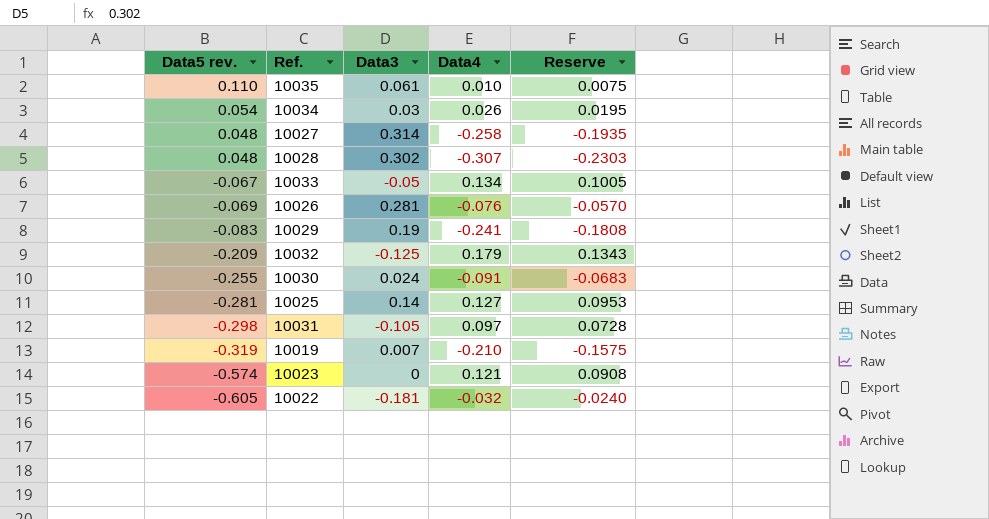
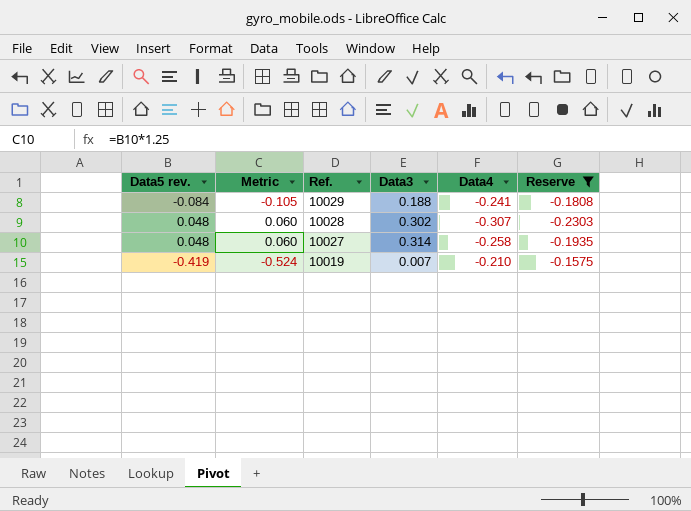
filter: none -> Reserve <= -0.1575
row order: Data5 rev. descending -> Ref. descending
column Metric | formula: none -> [Data5 rev.] * 1.25
10029 | Data5 rev.: -0.083 -> -0.084
10029 | Data3: 0.19 -> 0.188
10019 | Data5 rev.: -0.319 -> -0.419

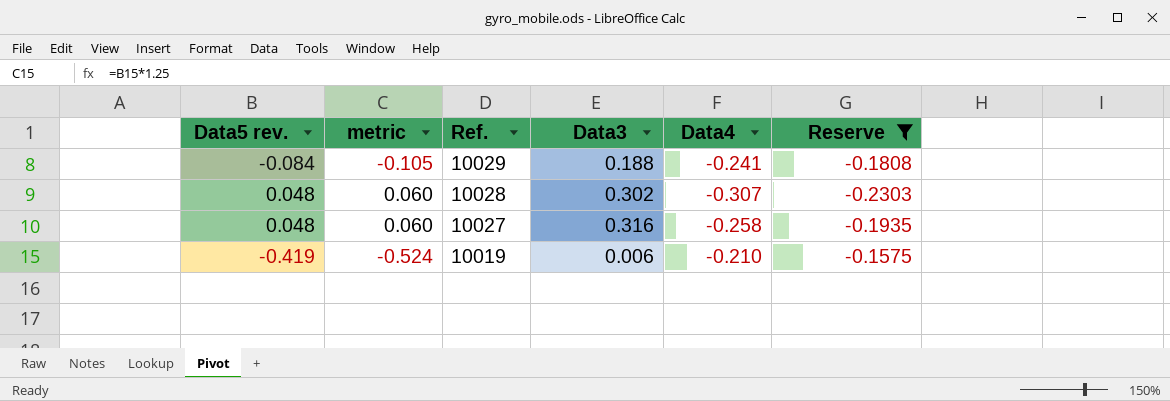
column name: Metric -> metric
10027 | Data3: 0.314 -> 0.316
10019 | Data3: 0.007 -> 0.006

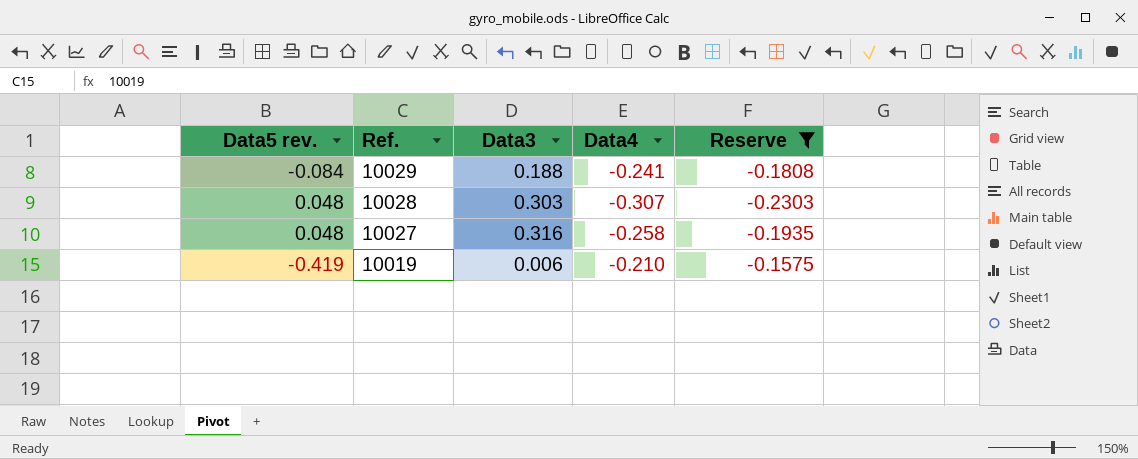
column metric | formula: [Data5 rev.] * 1.25 -> none
10028 | Data3: 0.302 -> 0.303

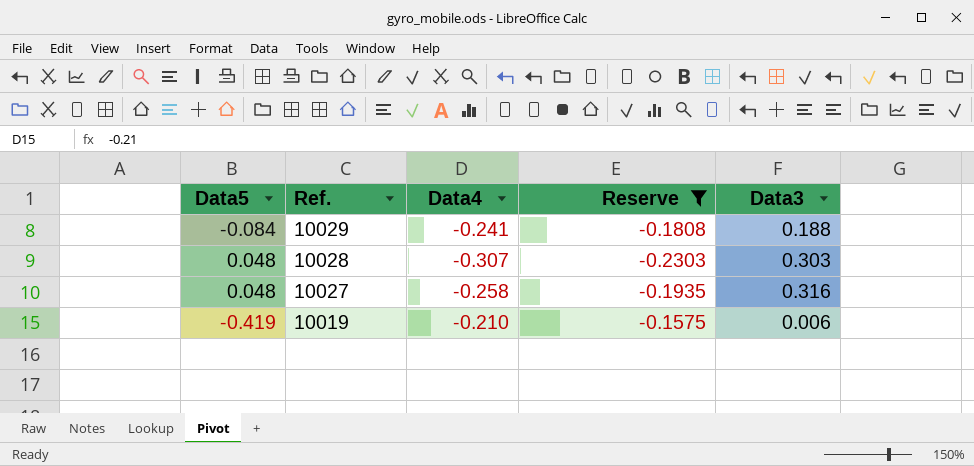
column name: Data5 rev. -> Data5
column Data3 | position: 3 -> 5

